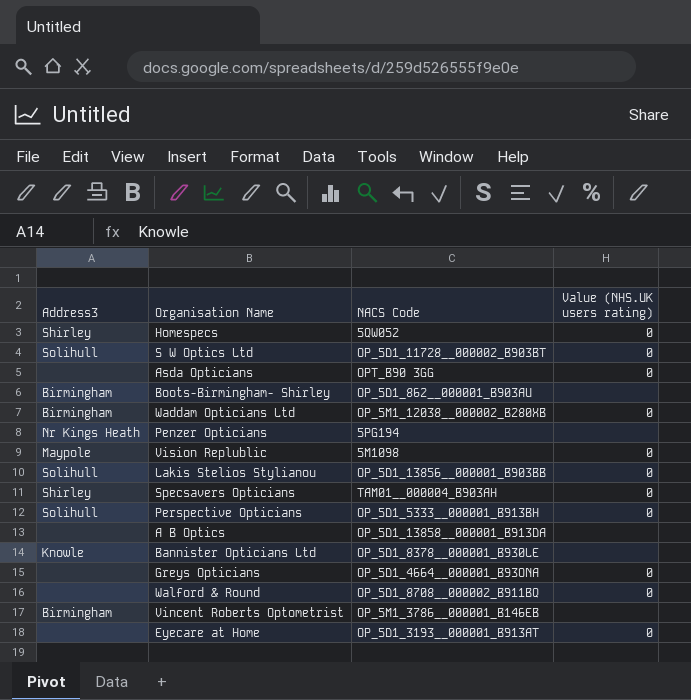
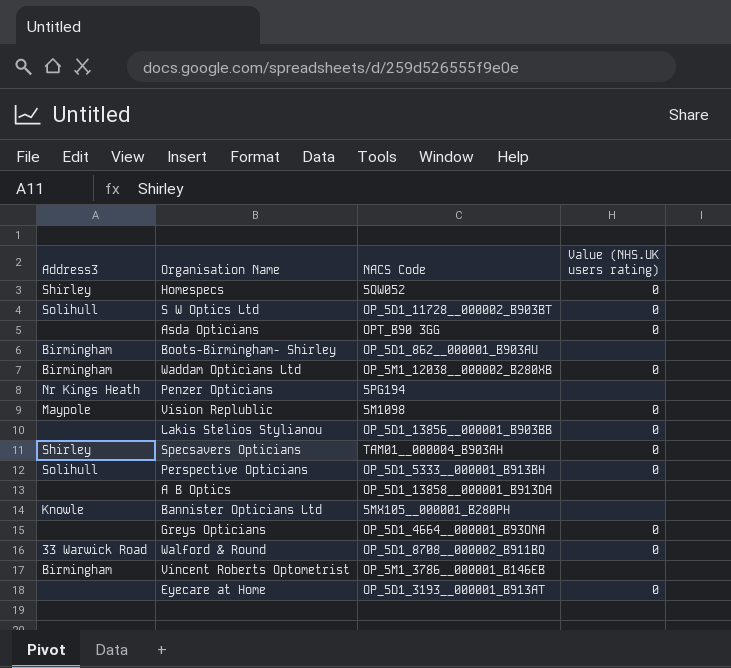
Lakis Stelios Stylianou | Address3: Solihull -> none
Bannister Opticians Ltd | NACS Code: OP_5D1_8378__000001_B930LE -> 5MX105__000001_B280PH
Walford & Round | Address3: none -> 33 Warwick Road

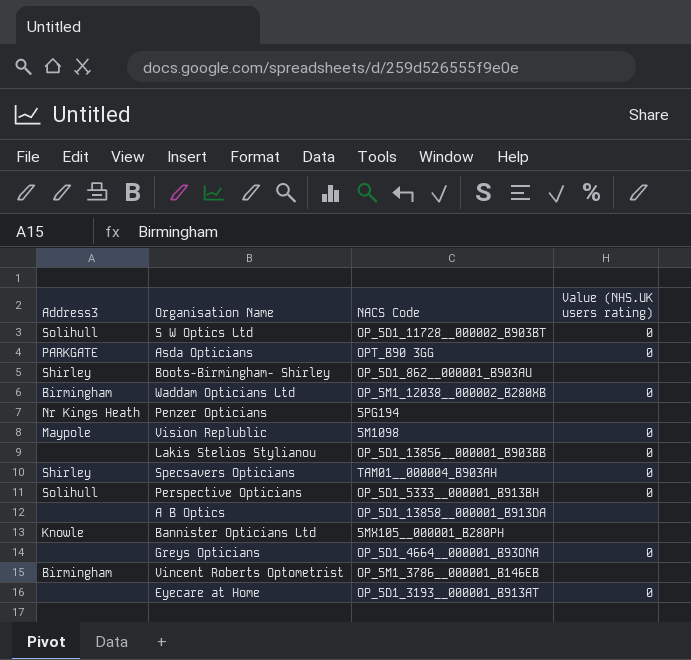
row Homespecs: Shirley | 5QW052 | 0 -> none
row Walford & Round: 33 Warwick Road | OP_5D1_8708__000002_B911BQ | 0 -> none
Asda Opticians | Address3: none -> PARKGATE
Boots-Birmingham- Shirley | Address3: Birmingham -> Shirley

